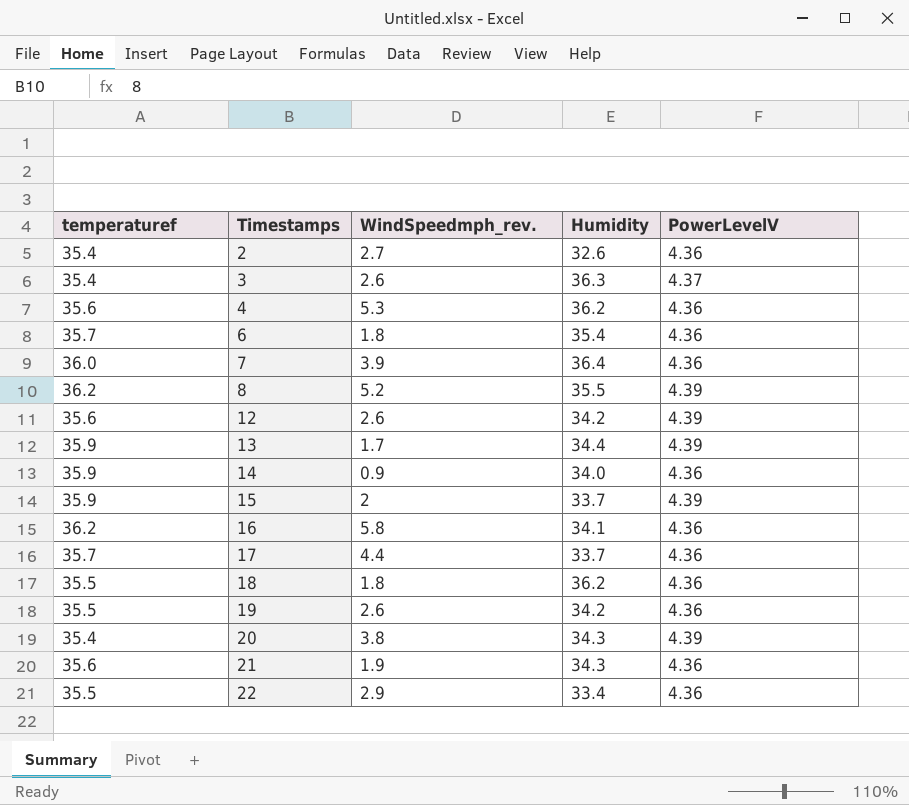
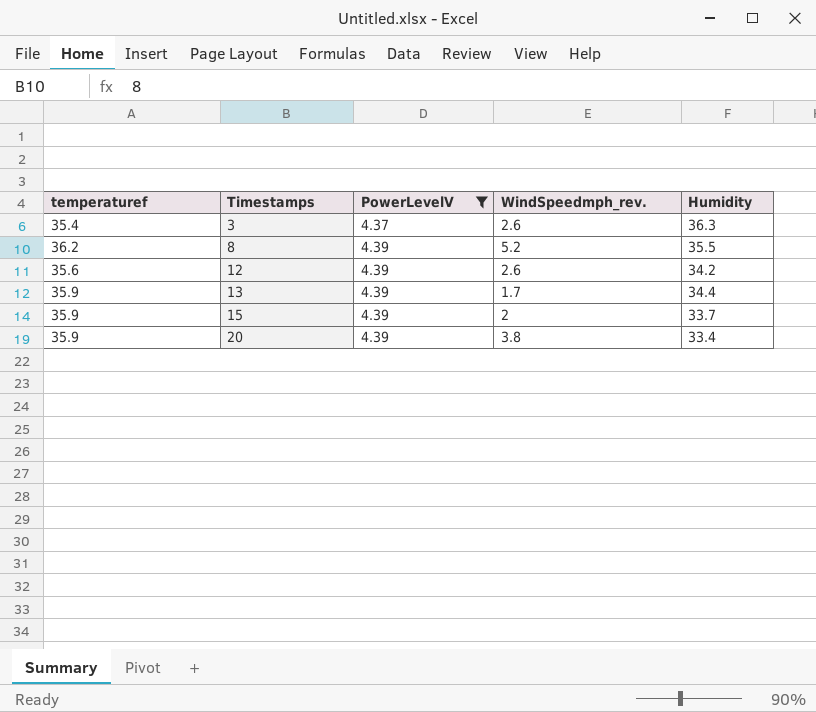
filter: none -> PowerLevelV != 4.36
column PowerLevelV | position: 5 -> 3
20 | temperaturef: 35.4 -> 35.9
20 | Humidity: 34.3 -> 33.4

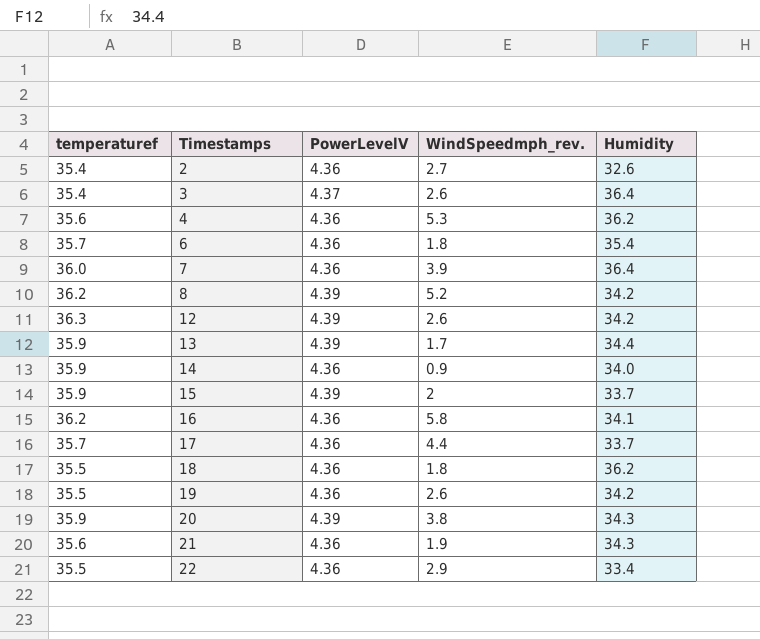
filter: PowerLevelV != 4.36 -> none
3 | Humidity: 36.3 -> 36.4
8 | Humidity: 35.5 -> 34.2
12 | temperaturef: 35.6 -> 36.3
20 | Humidity: 33.4 -> 34.3

